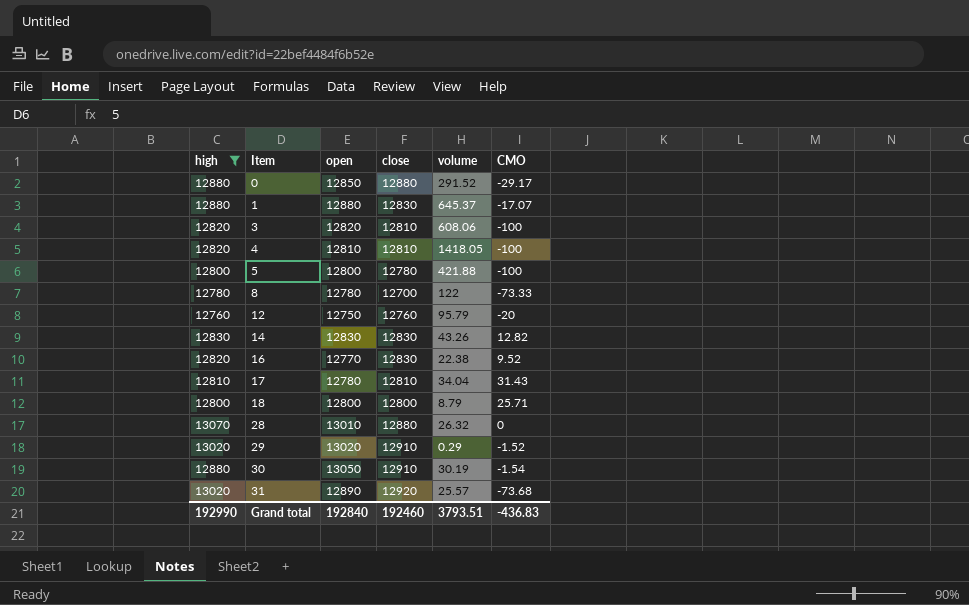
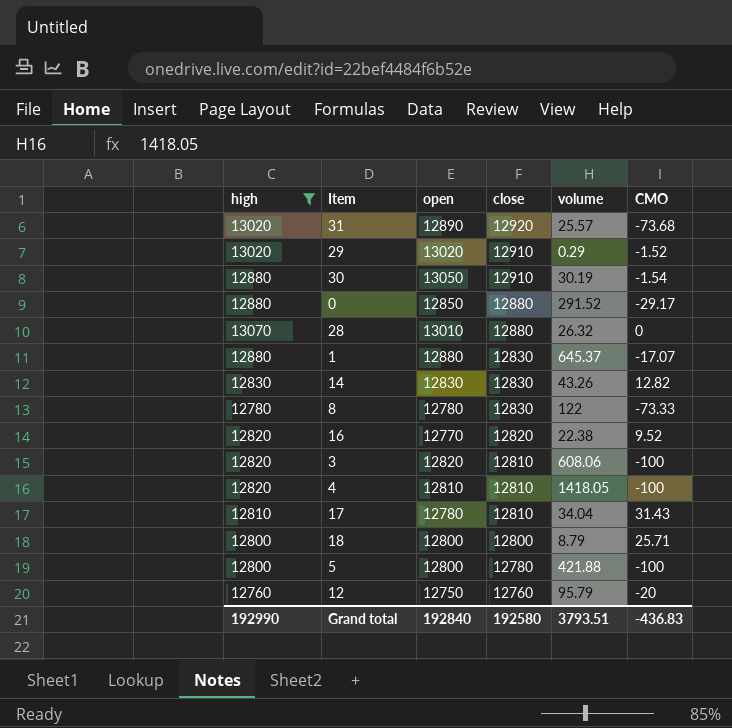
row order: Item ascending -> close descending
8 | close: 12700 -> 12830
16 | close: 12830 -> 12820
Grand total | close: 192460 -> 192580

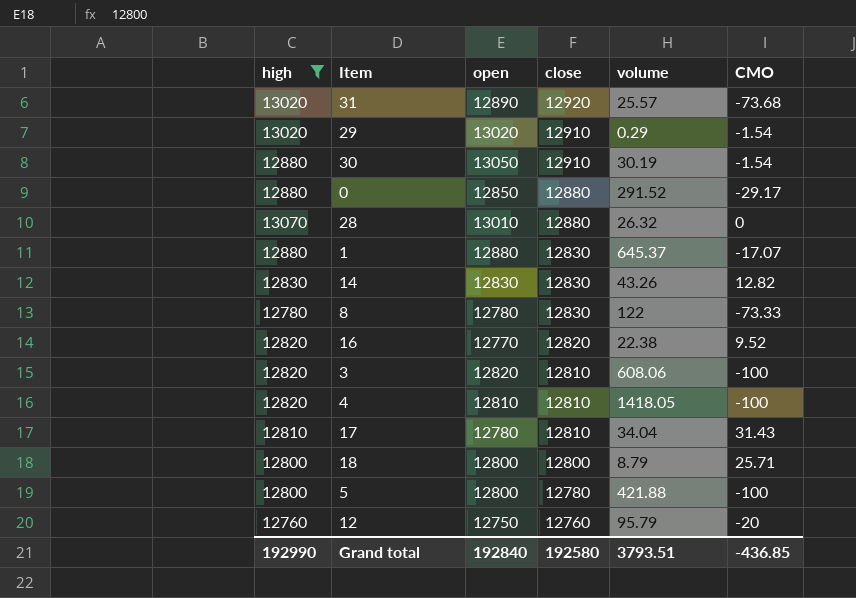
29 | CMO: -1.52 -> -1.54
Grand total | CMO: -436.83 -> -436.85

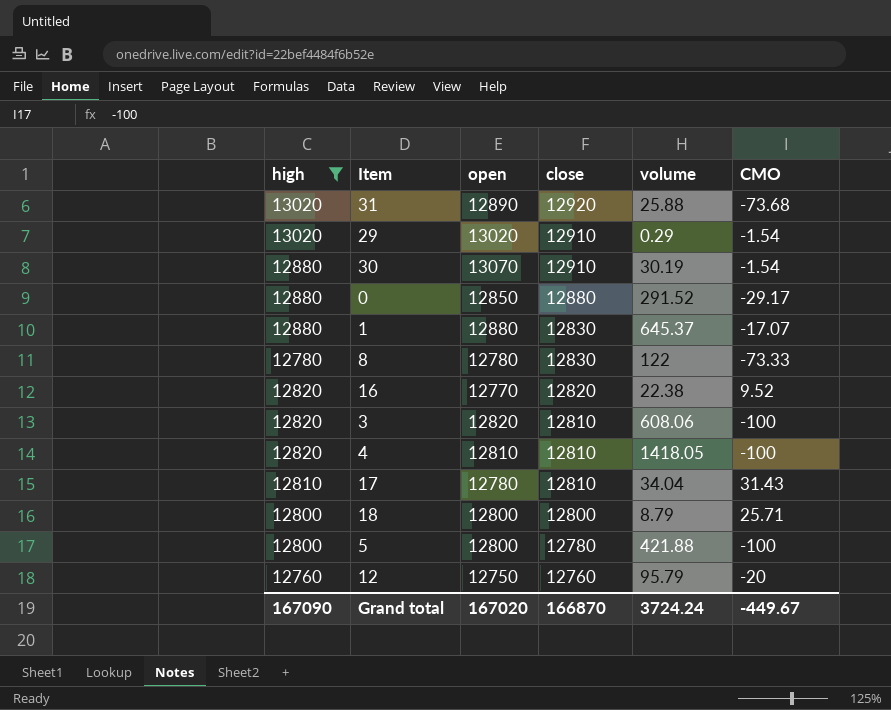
row 28: 13070 | 13010 | 12880 | 26.32 | 0 -> none
row 14: 12830 | 12830 | 12830 | 43.26 | 12.82 -> none
31 | volume: 25.57 -> 25.88
30 | open: 13050 -> 13070
Grand total | high: 192990 -> 167090
Grand total | open: 192840 -> 167020
Grand total | close: 192580 -> 166870
Grand total | volume: 3793.51 -> 3724.24
Grand total | CMO: -436.85 -> -449.67

